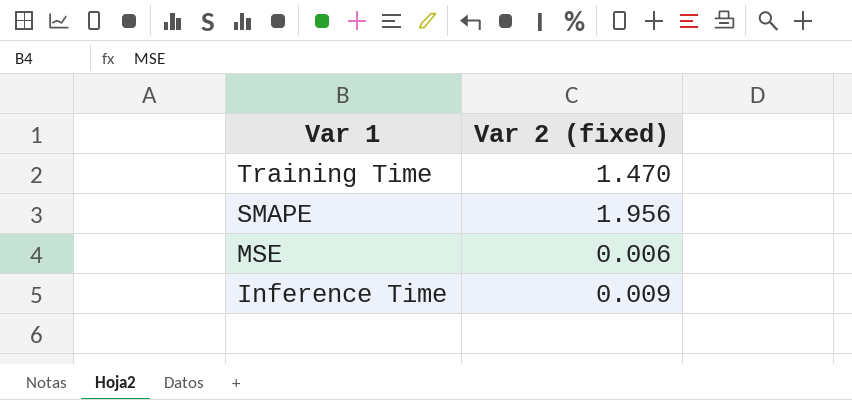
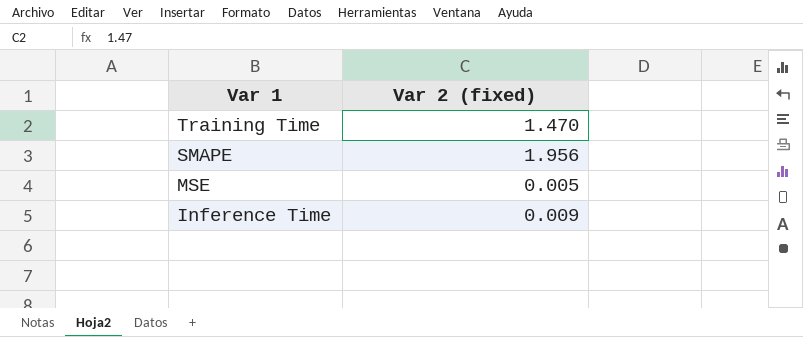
MSE | Var 2 (fixed): 0.006 -> 0.005

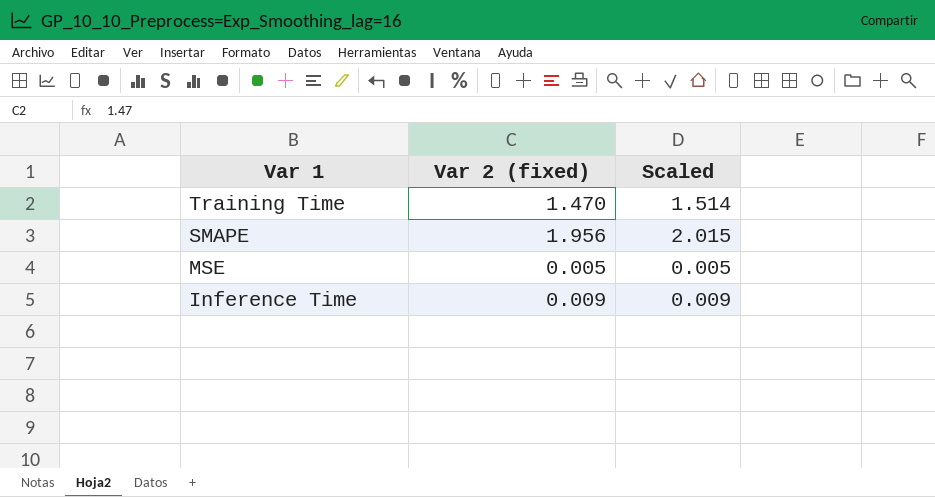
column Scaled | formula: none -> [Var 2 (fixed)] * 1.03

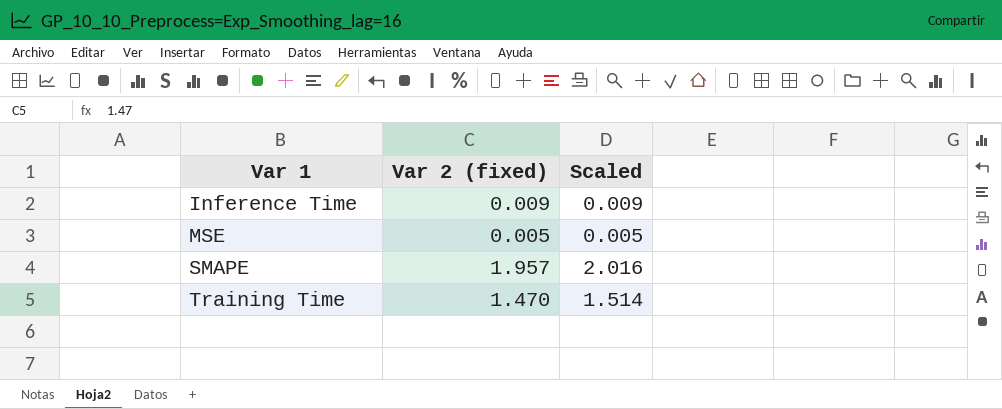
row order: Var 1 descending -> Var 1 ascending
SMAPE | Var 2 (fixed): 1.956 -> 1.957
SMAPE | Scaled: 2.015 -> 2.016

